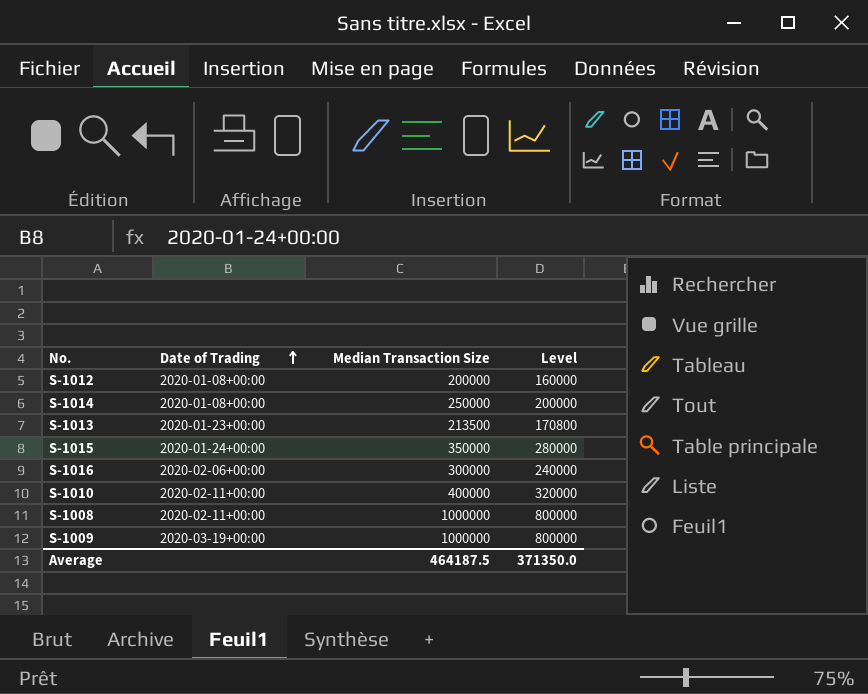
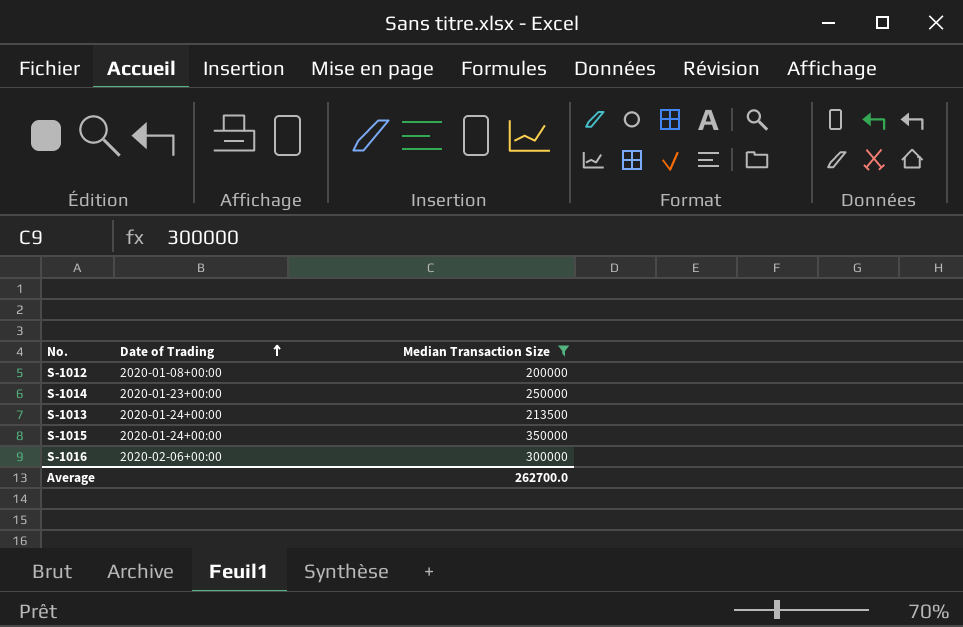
filter: none -> Median Transaction Size <= 350000
column Level | formula: [Median Transaction Size] * 0.8 -> none
S-1014 | Date of Trading: 2020-01-08+00:00 -> 2020-01-23+00:00
S-1013 | Date of Trading: 2020-01-23+00:00 -> 2020-01-24+00:00
Average | Median Transaction Size: 464187.5 -> 262700.0

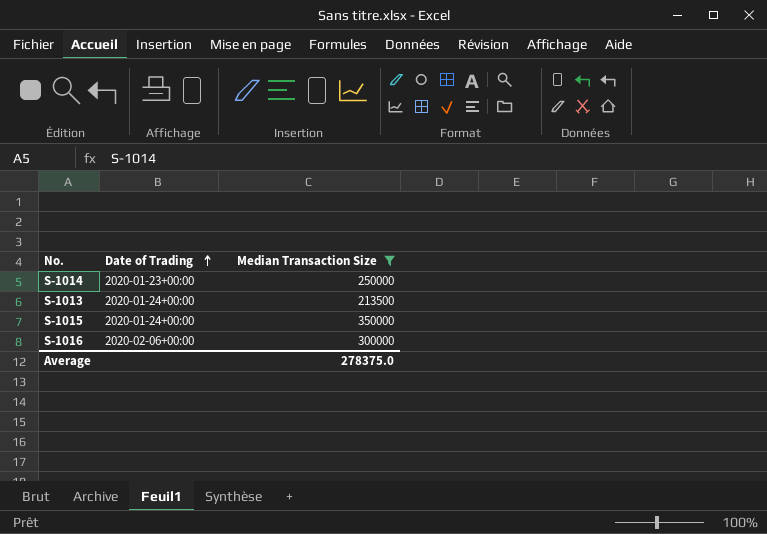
row S-1012: 2020-01-08+00:00 | 200000 -> none
Average | Median Transaction Size: 262700.0 -> 278375.0

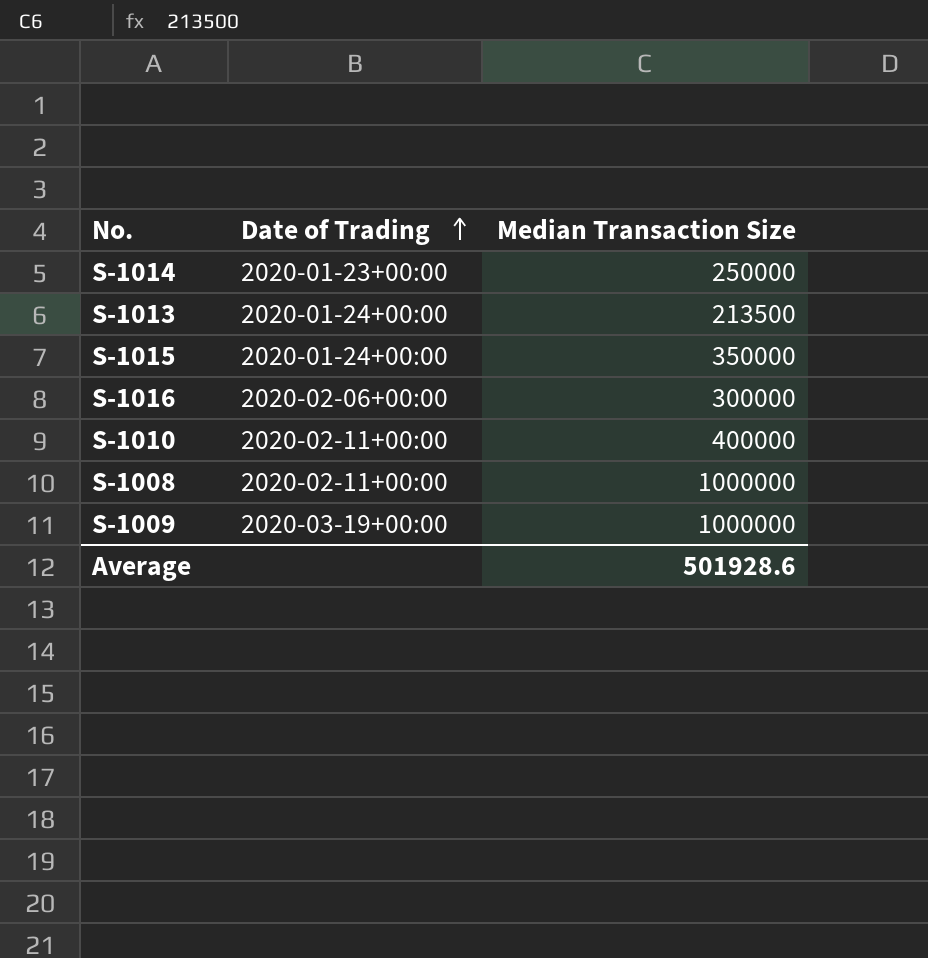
filter: Median Transaction Size <= 350000 -> none
Average | Median Transaction Size: 278375.0 -> 501928.6

